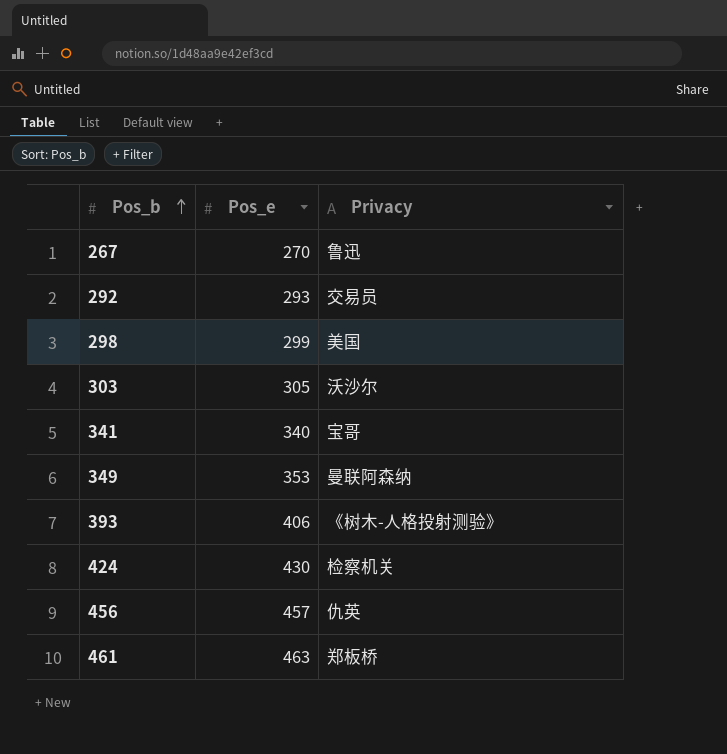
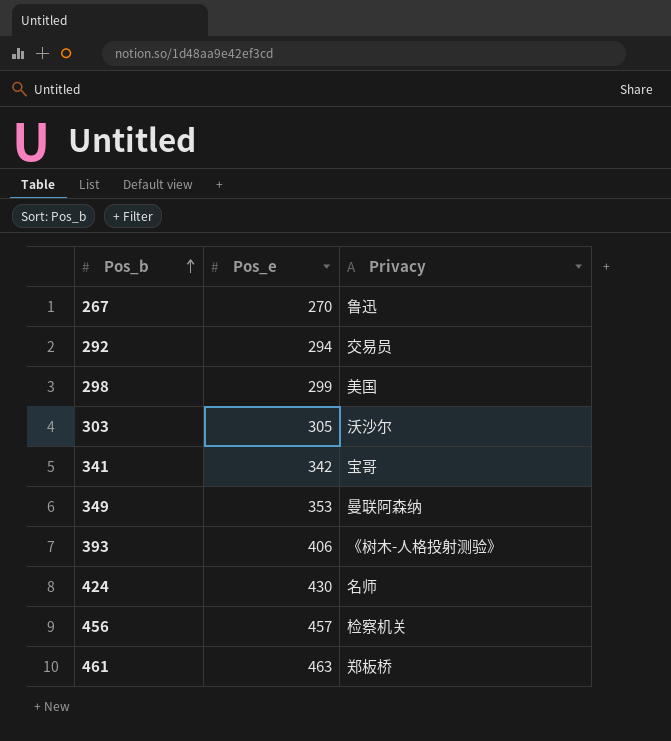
292 | Pos_e: 293 -> 294
341 | Pos_e: 340 -> 342
424 | Privacy: 检察机关 -> 名师
456 | Privacy: 仇英 -> 检察机关

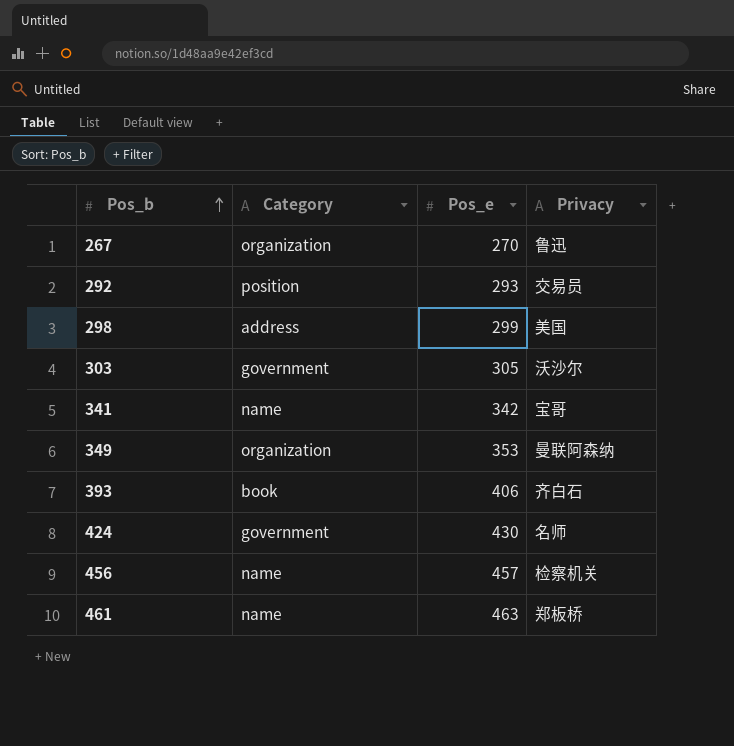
column Category | position: none -> 2
292 | Pos_e: 294 -> 293
393 | Privacy: 《树木-人格投射测验》 -> 齐白石

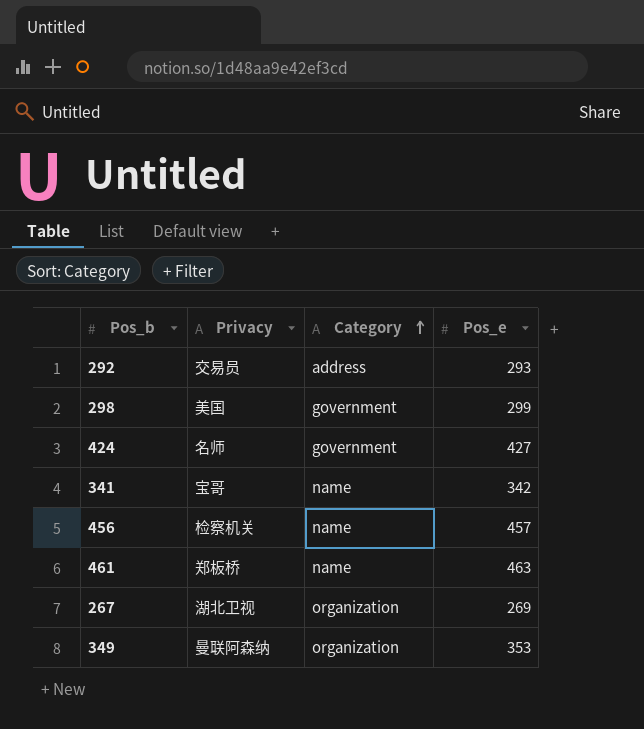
row order: Pos_b ascending -> Category ascending
column Privacy | position: 4 -> 2
row 303: government | 305 | 沃沙尔 -> none
row 393: book | 406 | 齐白石 -> none
292 | Category: position -> address
298 | Category: address -> government
424 | Pos_e: 430 -> 427
267 | Privacy: 鲁迅 -> 湖北卫视
267 | Pos_e: 270 -> 269

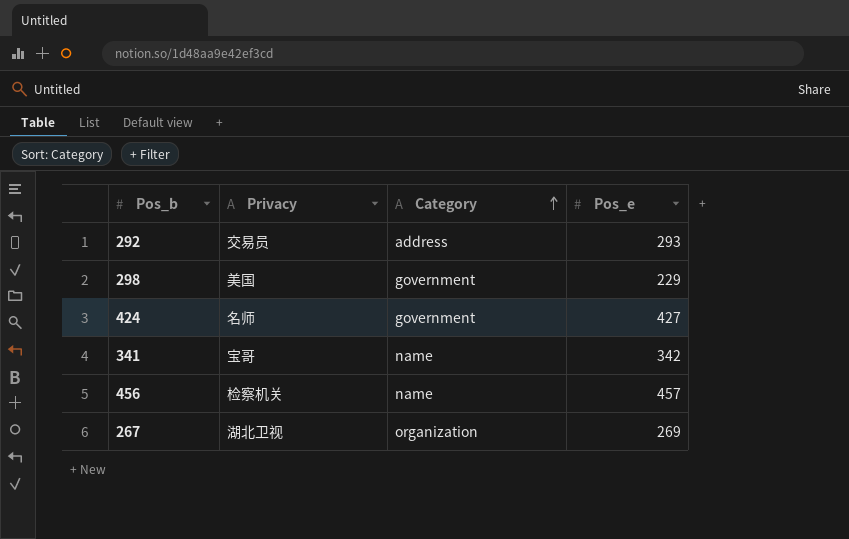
row 461: 郑板桥 | name | 463 -> none
row 349: 曼联阿森纳 | organization | 353 -> none
298 | Pos_e: 299 -> 229

